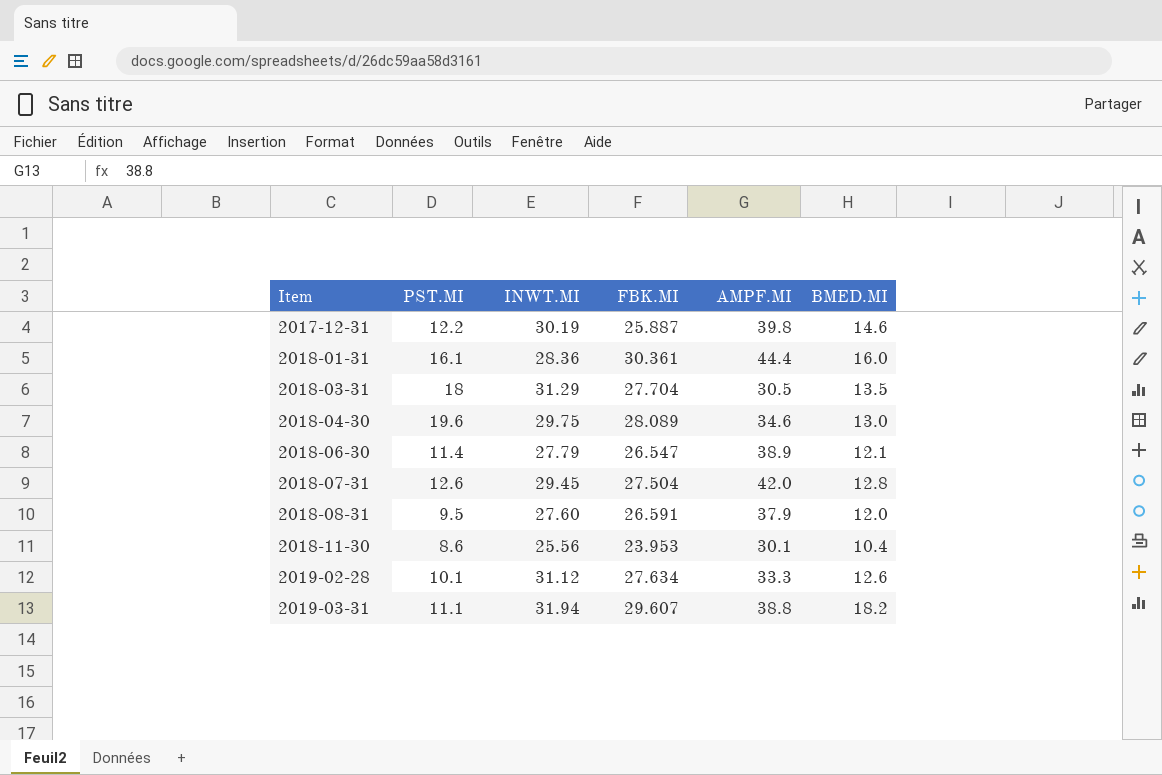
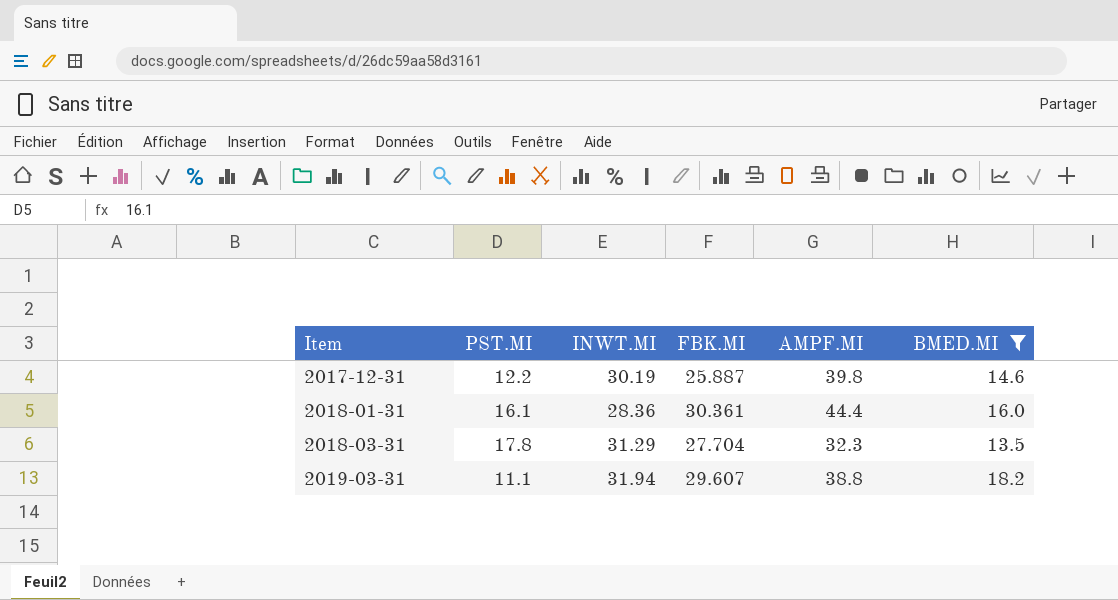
filter: none -> BMED.MI >= 13.5
2018-03-31 | PST.MI: 18 -> 17.8
2018-03-31 | AMPF.MI: 30.5 -> 32.3

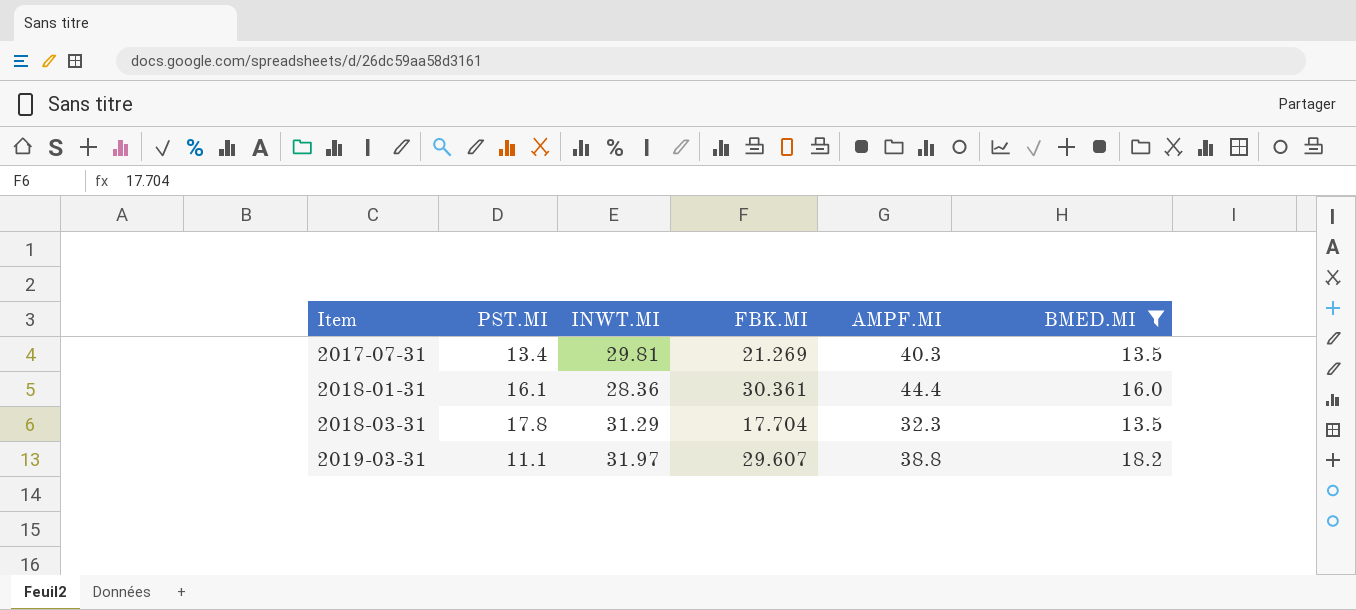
row 2017-12-31: 12.2 | 30.19 | 25.887 | 39.8 | 14.6 -> none
row 2017-07-31: none -> 13.4 | 29.81 | 21.269 | 40.3 | 13.5
2018-03-31 | FBK.MI: 27.704 -> 17.704
2019-03-31 | INWT.MI: 31.94 -> 31.97

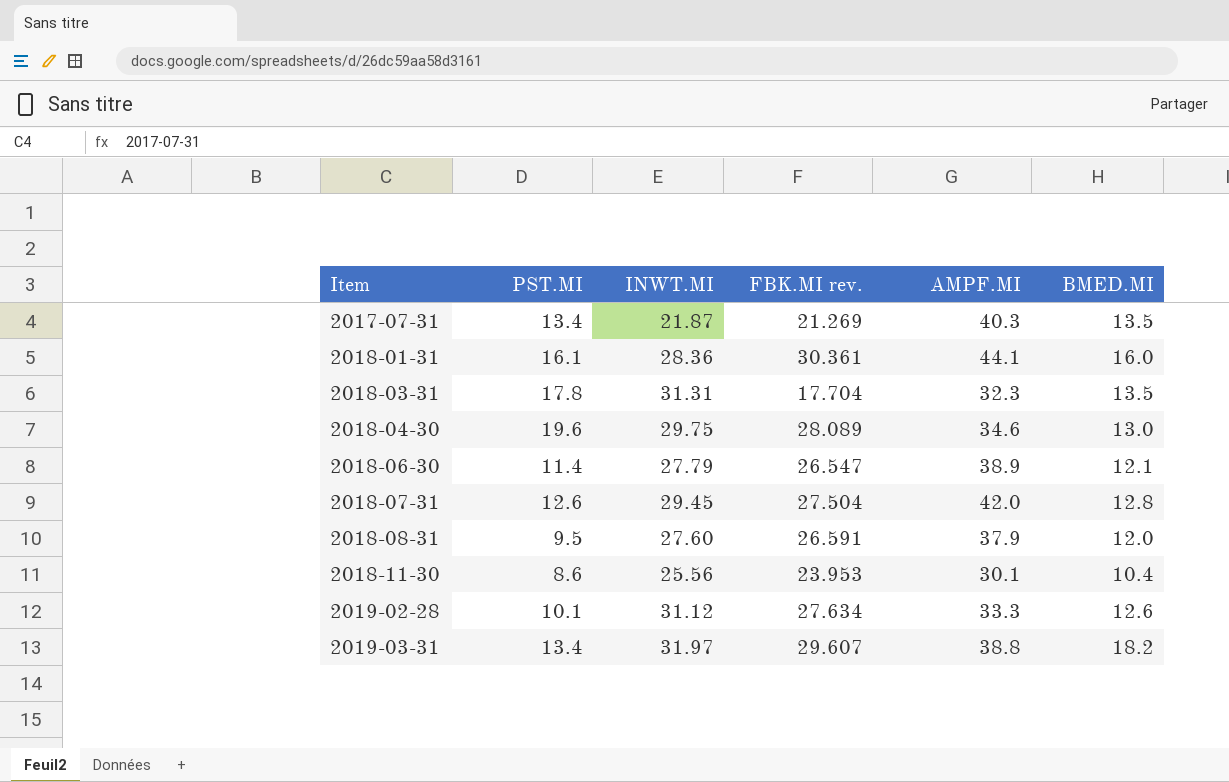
filter: BMED.MI >= 13.5 -> none
column name: FBK.MI -> FBK.MI rev.
2017-07-31 | INWT.MI: 29.81 -> 21.87
2018-01-31 | AMPF.MI: 44.4 -> 44.1
2018-03-31 | INWT.MI: 31.29 -> 31.31
2019-03-31 | PST.MI: 11.1 -> 13.4

